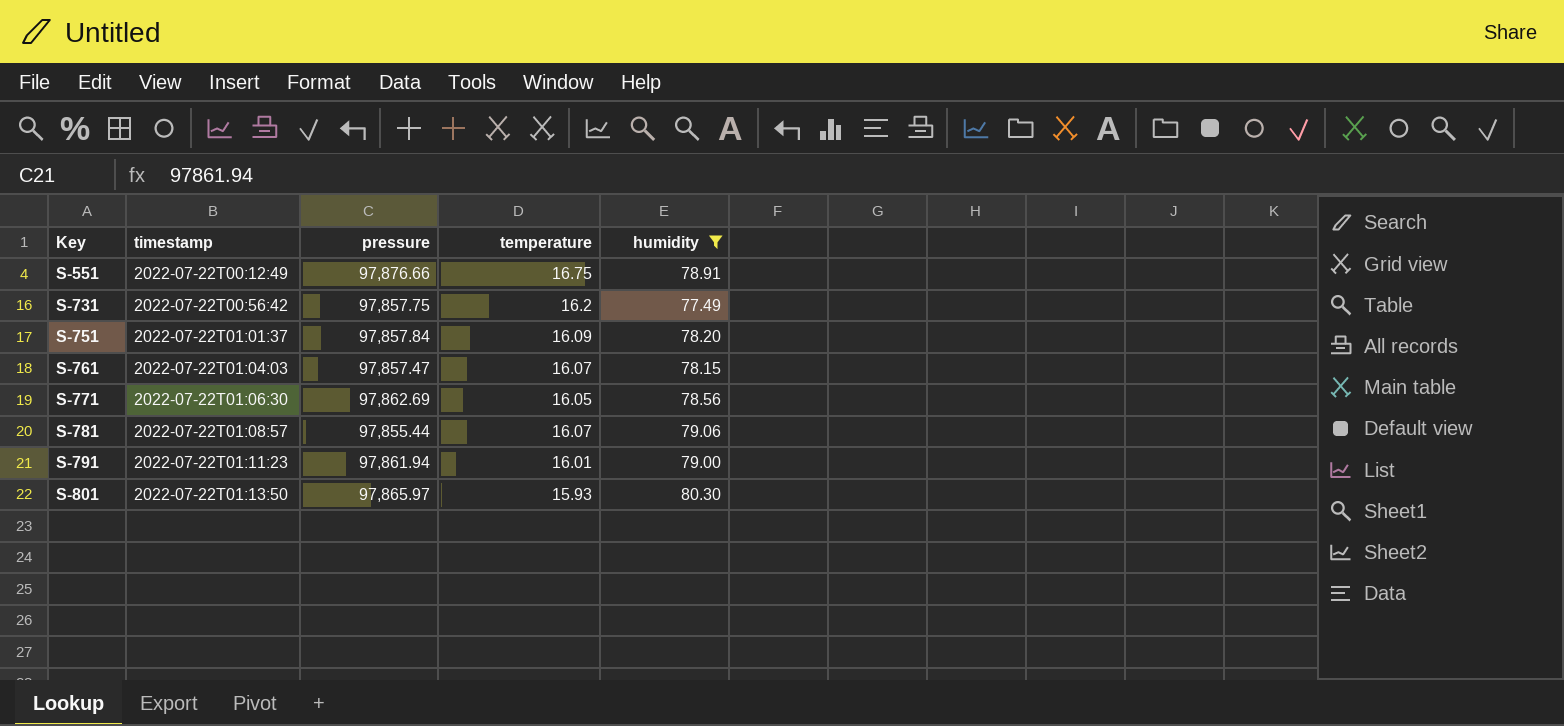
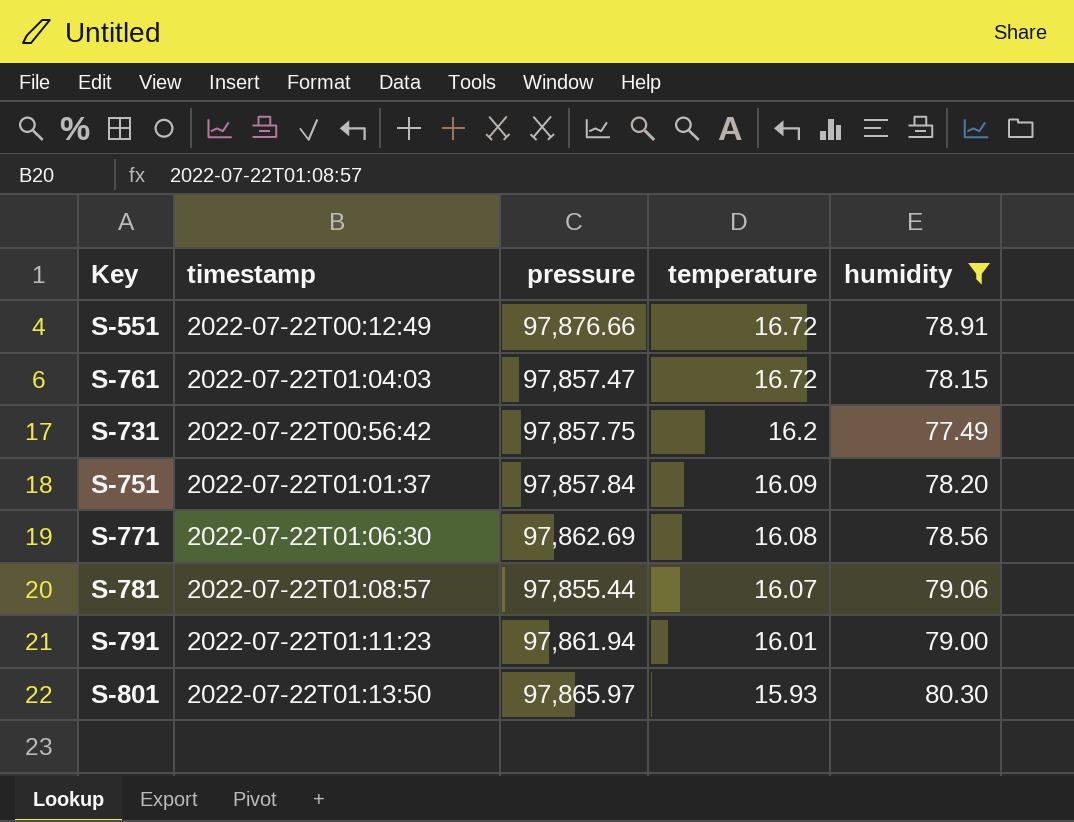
row order: Key ascending -> temperature descending
S-551 | temperature: 16.75 -> 16.72
S-761 | temperature: 16.07 -> 16.72
S-771 | temperature: 16.05 -> 16.08

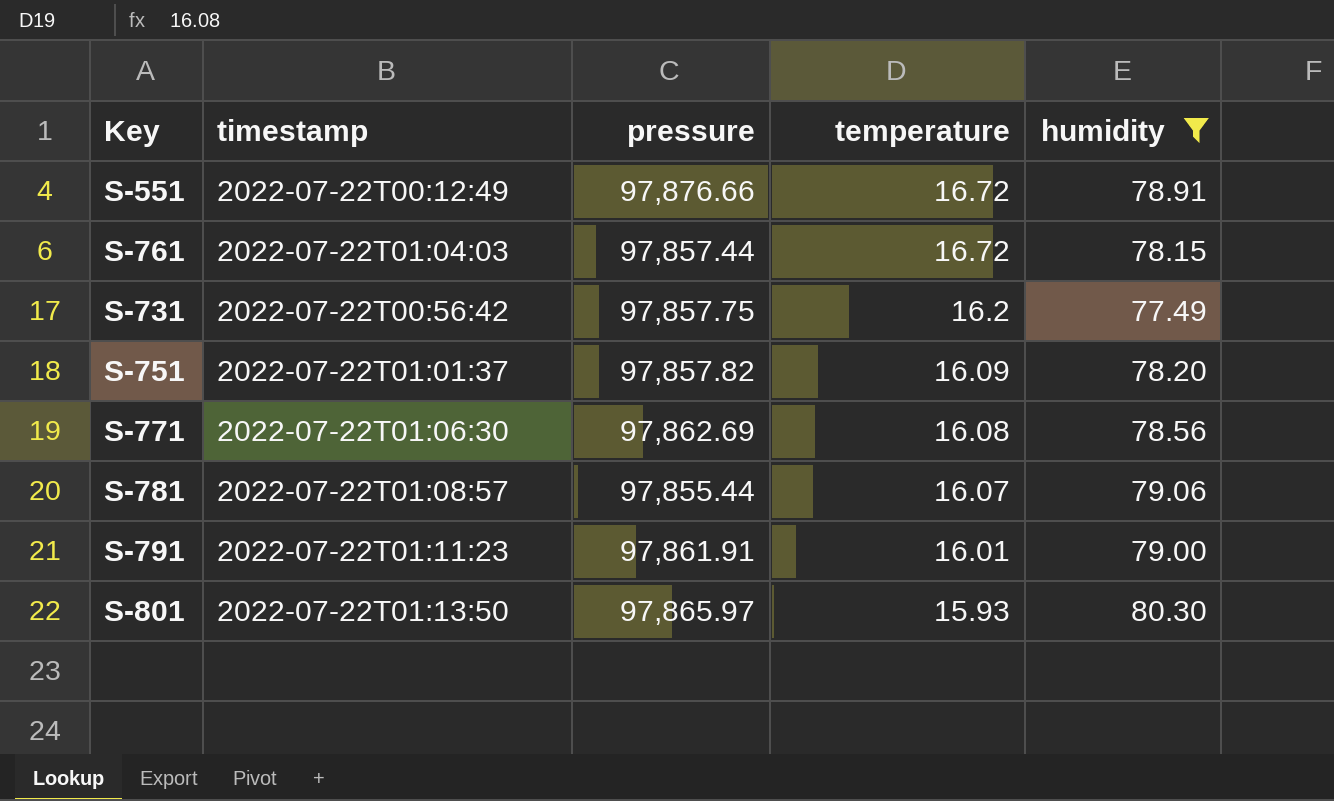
S-761 | pressure: 97,857.47 -> 97,857.44
S-751 | pressure: 97,857.84 -> 97,857.82
S-791 | pressure: 97,861.94 -> 97,861.91

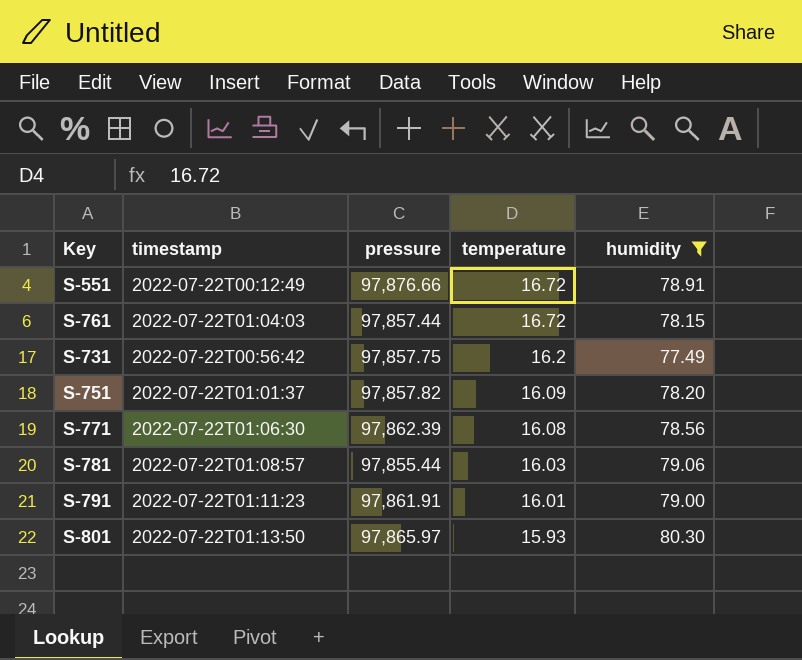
S-771 | pressure: 97,862.69 -> 97,862.39
S-781 | temperature: 16.07 -> 16.03

